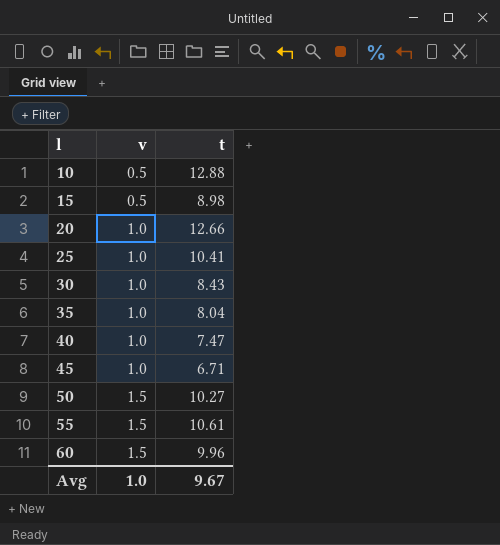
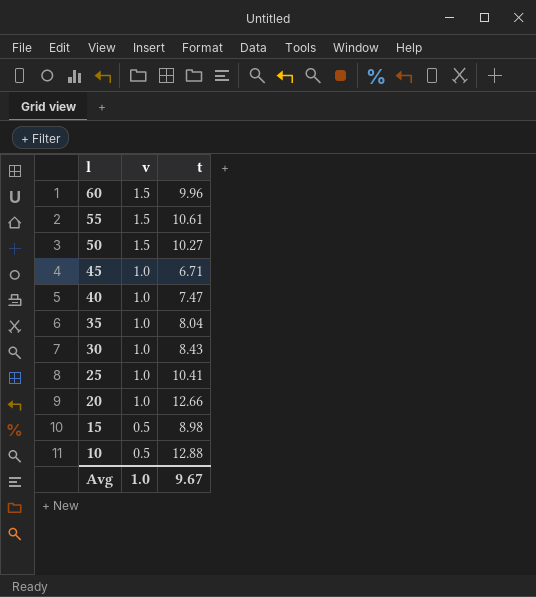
row order: l ascending -> l descending

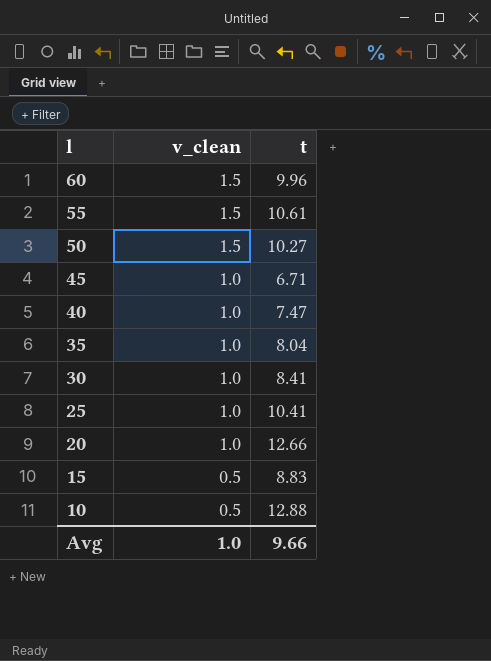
column name: v -> v_clean
30 | t: 8.43 -> 8.41
15 | t: 8.98 -> 8.83
Avg | t: 9.67 -> 9.66

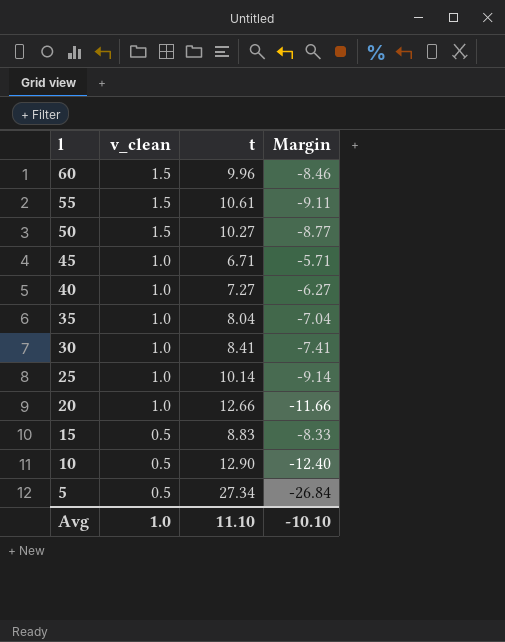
column Margin | formula: none -> [v_clean] - [t]
40 | t: 7.47 -> 7.27
25 | t: 10.41 -> 10.14
10 | t: 12.88 -> 12.90
row 5: none -> 0.5 | 27.34 | -26.84
Avg | t: 9.66 -> 11.10

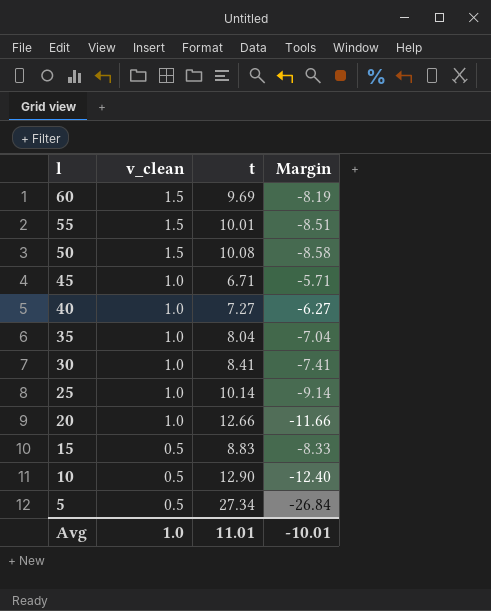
60 | t: 9.96 -> 9.69
60 | Margin: -8.46 -> -8.19
55 | t: 10.61 -> 10.01
55 | Margin: -9.11 -> -8.51
50 | t: 10.27 -> 10.08
50 | Margin: -8.77 -> -8.58
Avg | t: 11.10 -> 11.01
Avg | Margin: -10.10 -> -10.01

